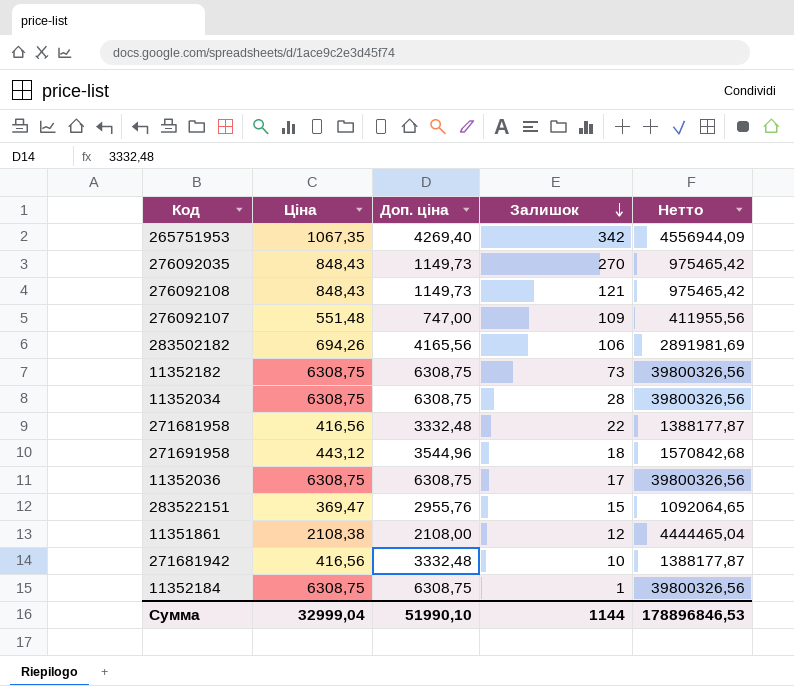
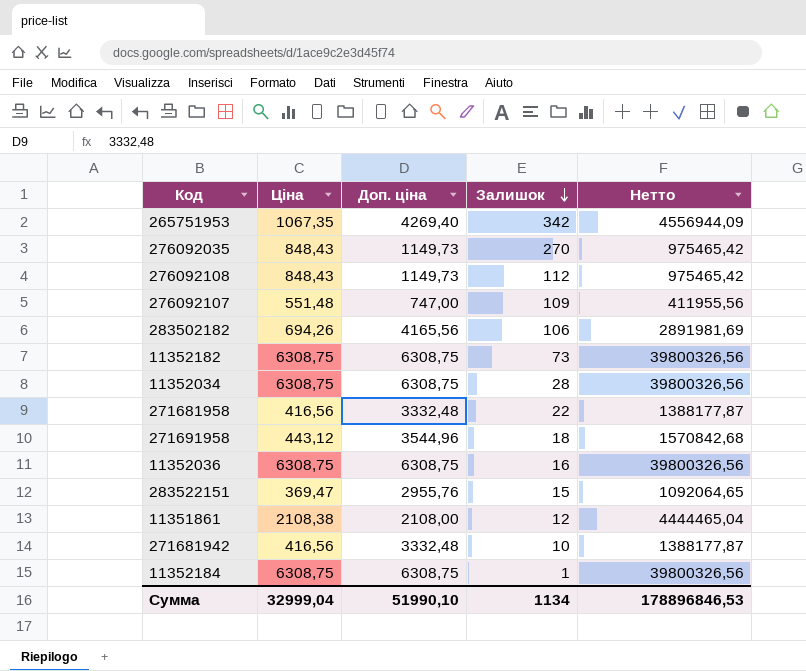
276092108 | Залишок: 121 -> 112
11352036 | Залишок: 17 -> 16
Сумма | Залишок: 1144 -> 1134

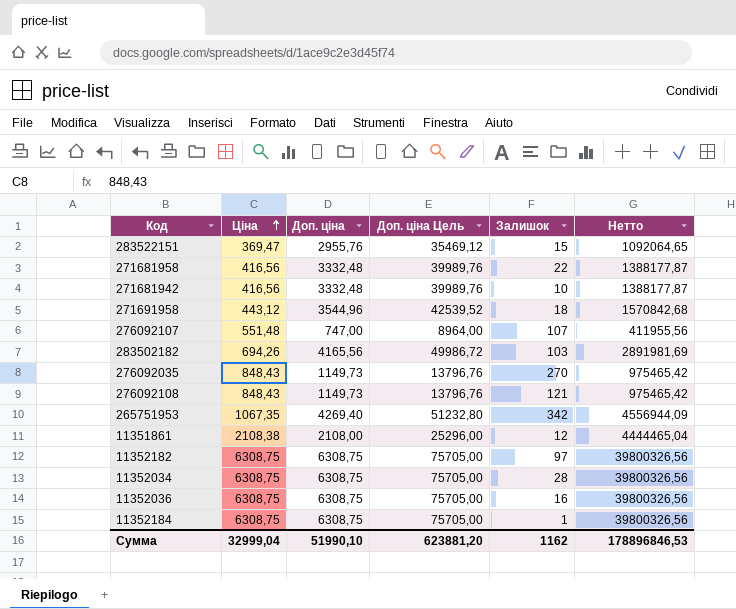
row order: Залишок descending -> Ціна ascending
column Доп. ціна Цель | formula: none -> [Доп. ціна] * 12
276092107 | Залишок: 109 -> 107
283502182 | Залишок: 106 -> 103
276092108 | Залишок: 112 -> 121
11352182 | Залишок: 73 -> 97
Сумма | Залишок: 1134 -> 1162

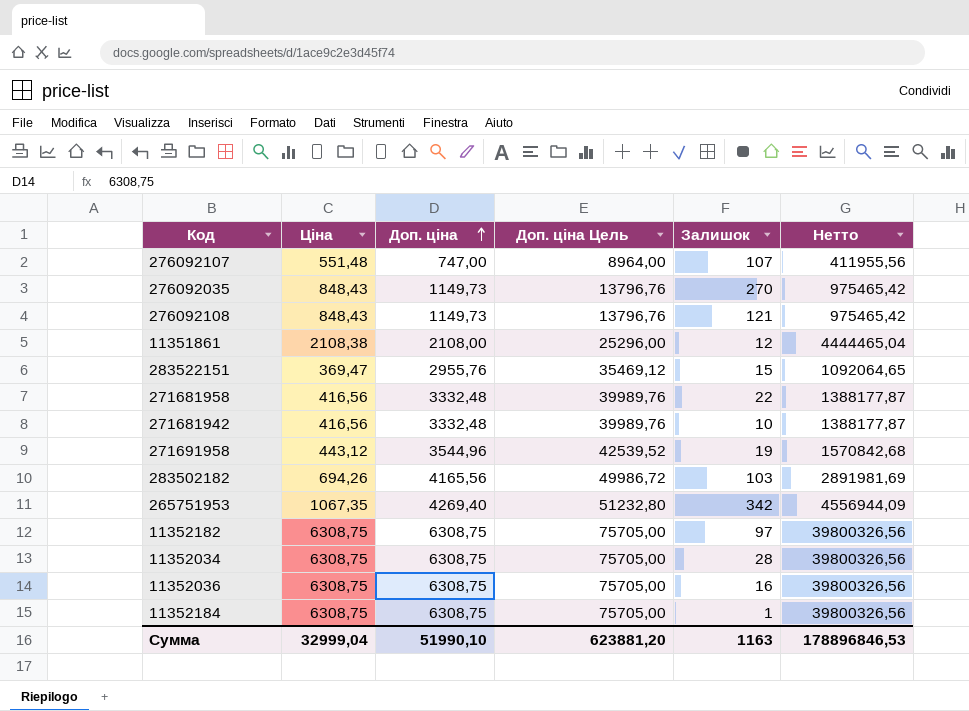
row order: Ціна ascending -> Доп. ціна ascending
271691958 | Залишок: 18 -> 19
Сумма | Залишок: 1162 -> 1163

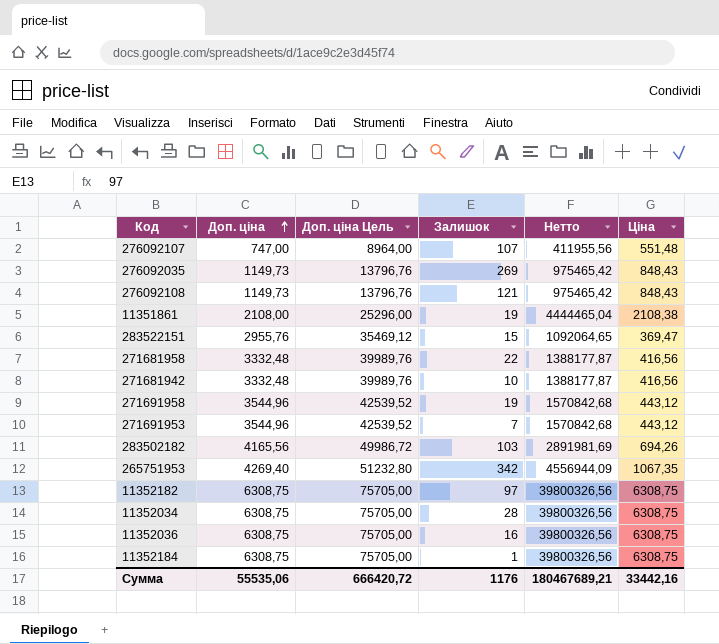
column Ціна | position: 2 -> 6
276092035 | Залишок: 270 -> 269
11351861 | Залишок: 12 -> 19
row 271691953: none -> 3544,96 | 42539,52 | 7 | 1570842,68 | 443,12
Сумма | Доп. ціна: 51990,10 -> 55535,06
Сумма | Доп. ціна Цель: 623881,20 -> 666420,72
Сумма | Залишок: 1163 -> 1176
Сумма | Нетто: 178896846,53 -> 180467689,21
Сумма | Ціна: 32999,04 -> 33442,16

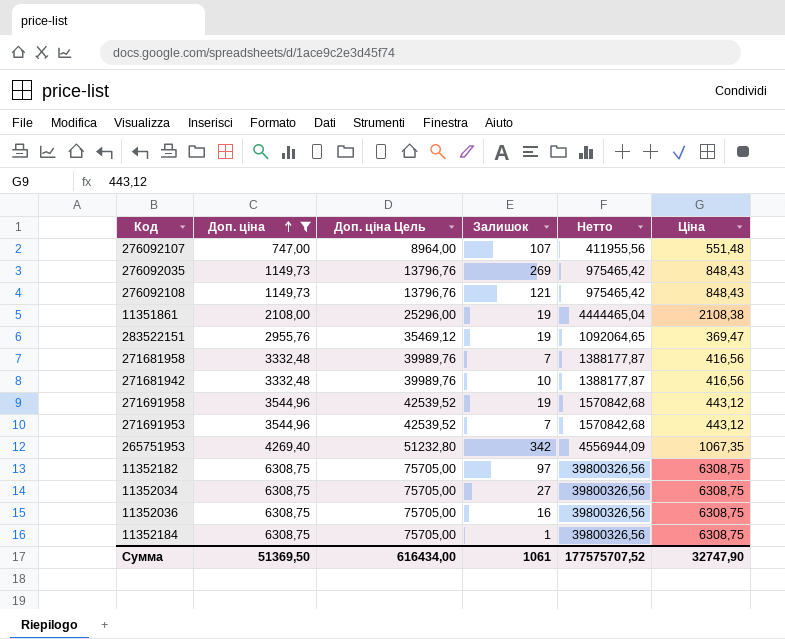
filter: none -> Доп. ціна != 4165,56
283522151 | Залишок: 15 -> 19
271681958 | Залишок: 22 -> 7
11352034 | Залишок: 28 -> 27
Сумма | Доп. ціна: 55535,06 -> 51369,50
Сумма | Доп. ціна Цель: 666420,72 -> 616434,00
Сумма | Залишок: 1176 -> 1061
Сумма | Нетто: 180467689,21 -> 177575707,52
Сумма | Ціна: 33442,16 -> 32747,90

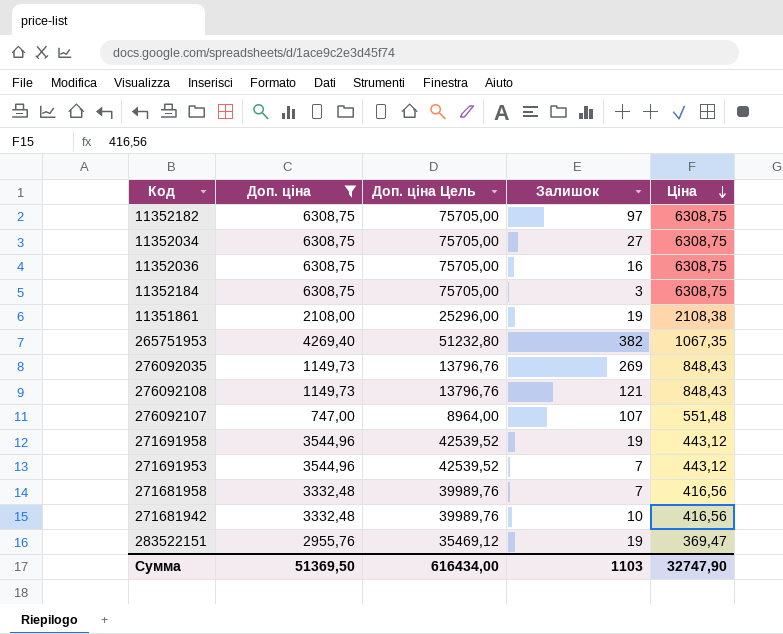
row order: Доп. ціна ascending -> Ціна descending
column Нетто | formula: [Доп. ціна] * [Ціна] -> none
11352184 | Залишок: 1 -> 3
265751953 | Залишок: 342 -> 382
Сумма | Залишок: 1061 -> 1103

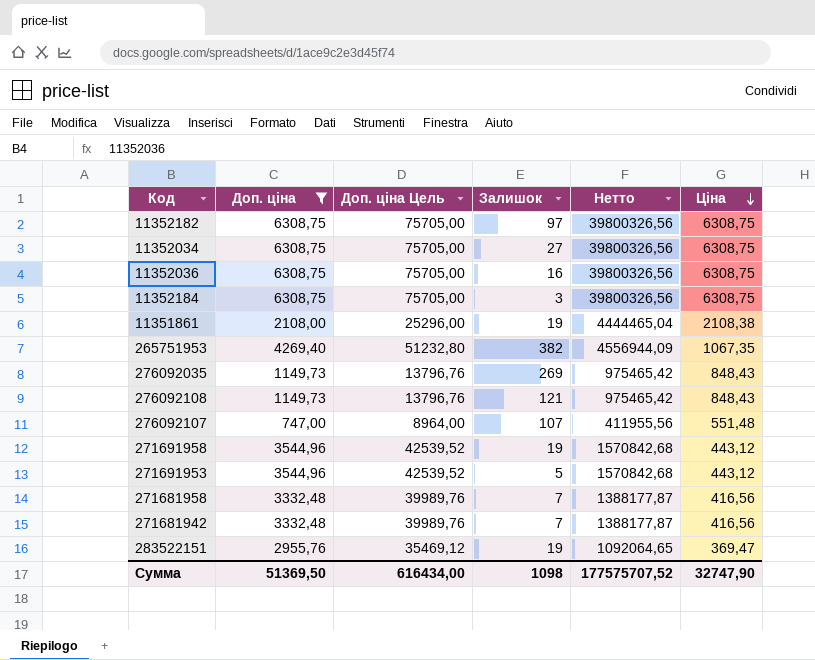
column Нетто | formula: none -> [Доп. ціна] * [Ціна]
271691953 | Залишок: 7 -> 5
271681942 | Залишок: 10 -> 7
Сумма | Залишок: 1103 -> 1098

